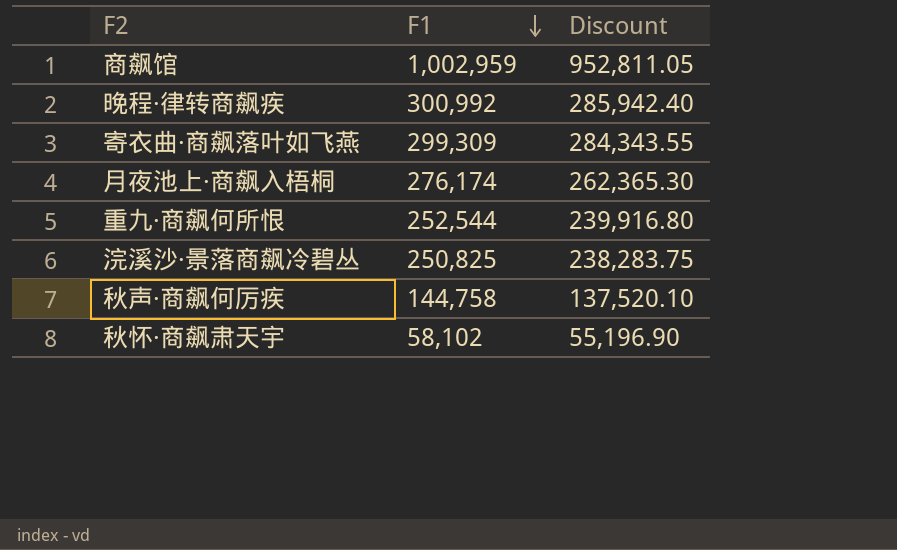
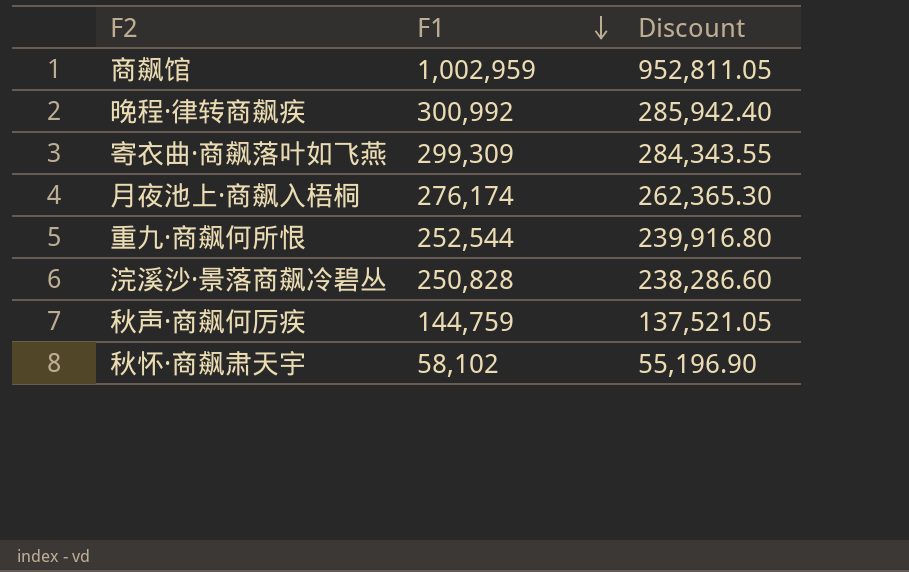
浣溪沙·景落商飙冷碧丛 | F1: 250,825 -> 250,828
浣溪沙·景落商飙冷碧丛 | Discount: 238,283.75 -> 238,286.60
秋声·商飙何厉疾 | F1: 144,758 -> 144,759
秋声·商飙何厉疾 | Discount: 137,520.10 -> 137,521.05

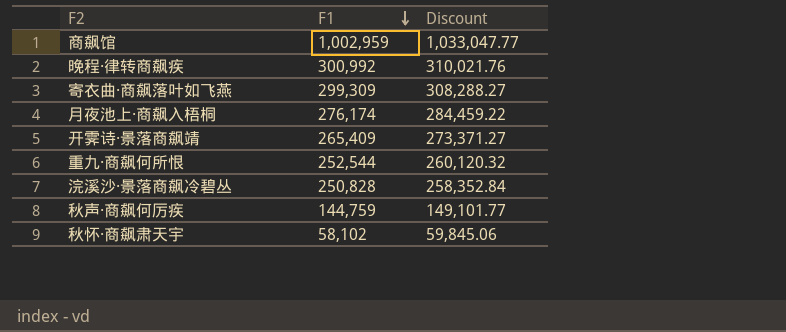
column Discount | formula: [F1] * 0.95 -> [F1] * 1.03
row 开霁诗·景落商飙靖: none -> 265,409 | 273,371.27

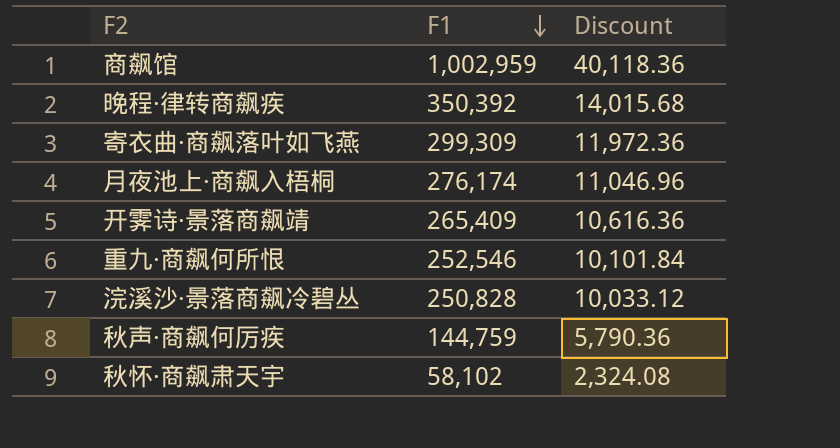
column Discount | formula: [F1] * 1.03 -> [F1] * 0.04
晚程·律转商飙疾 | F1: 300,992 -> 350,392
重九·商飙何所恨 | F1: 252,544 -> 252,546

